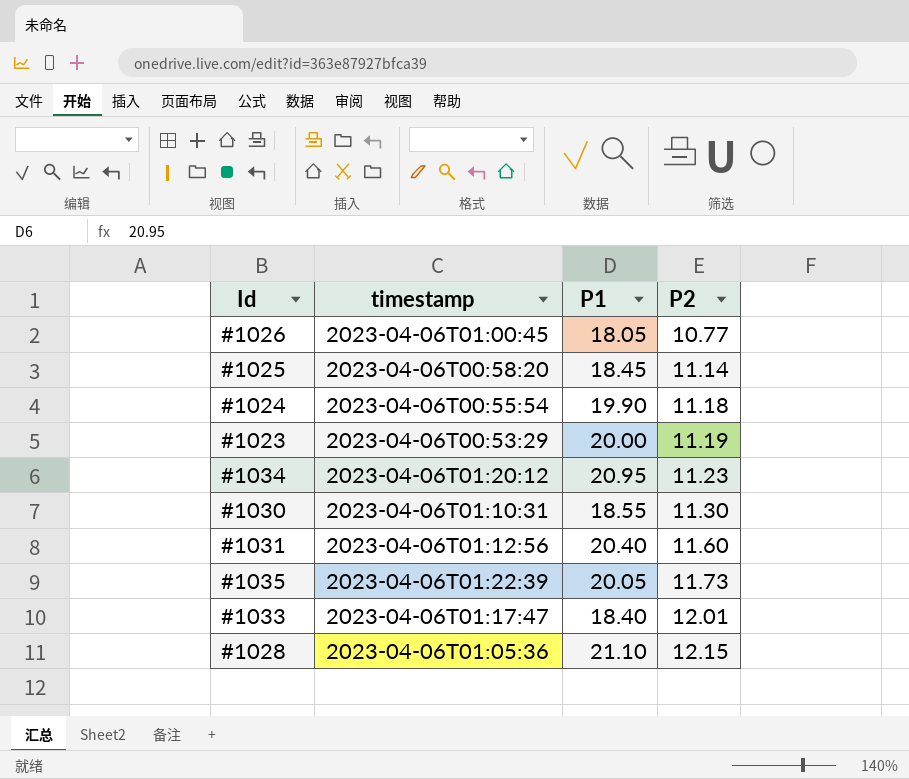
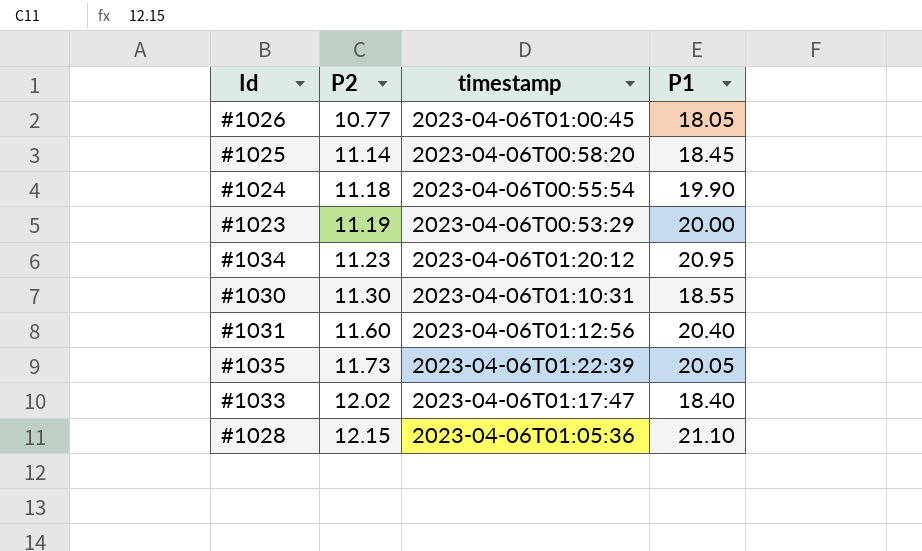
column P2 | position: 4 -> 2
#1033 | P2: 12.01 -> 12.02

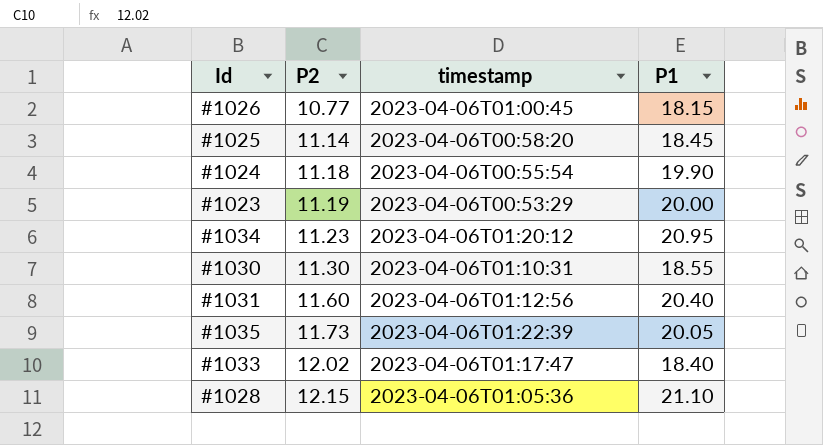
#1026 | P1: 18.05 -> 18.15

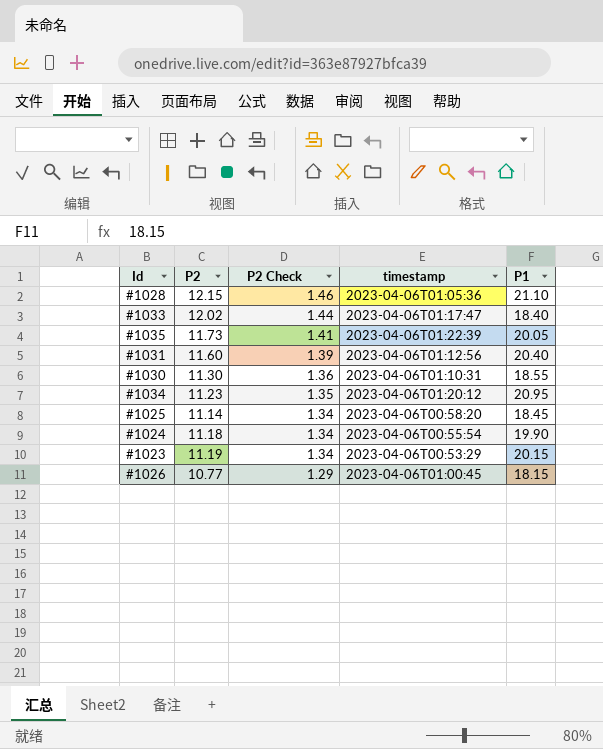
row order: P2 ascending -> P2 Check descending
column P2 Check | formula: none -> [P2] * 0.12
#1023 | P1: 20.00 -> 20.15

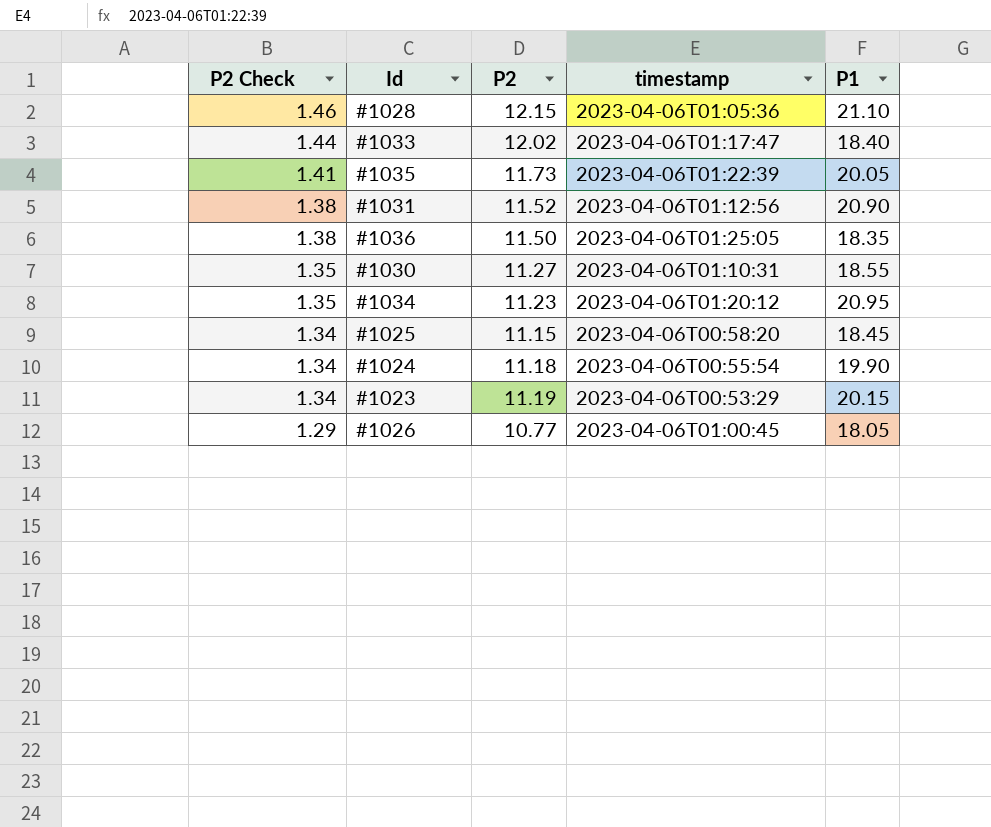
column P2 Check | position: 3 -> 1
#1031 | P2 Check: 1.39 -> 1.38
#1031 | P2: 11.60 -> 11.52
#1031 | P1: 20.40 -> 20.90
row #1036: none -> 1.38 | 11.50 | 2023-04-06T01:25:05 | 18.35
#1030 | P2 Check: 1.36 -> 1.35
#1030 | P2: 11.30 -> 11.27
#1025 | P2: 11.14 -> 11.15
#1026 | P1: 18.15 -> 18.05

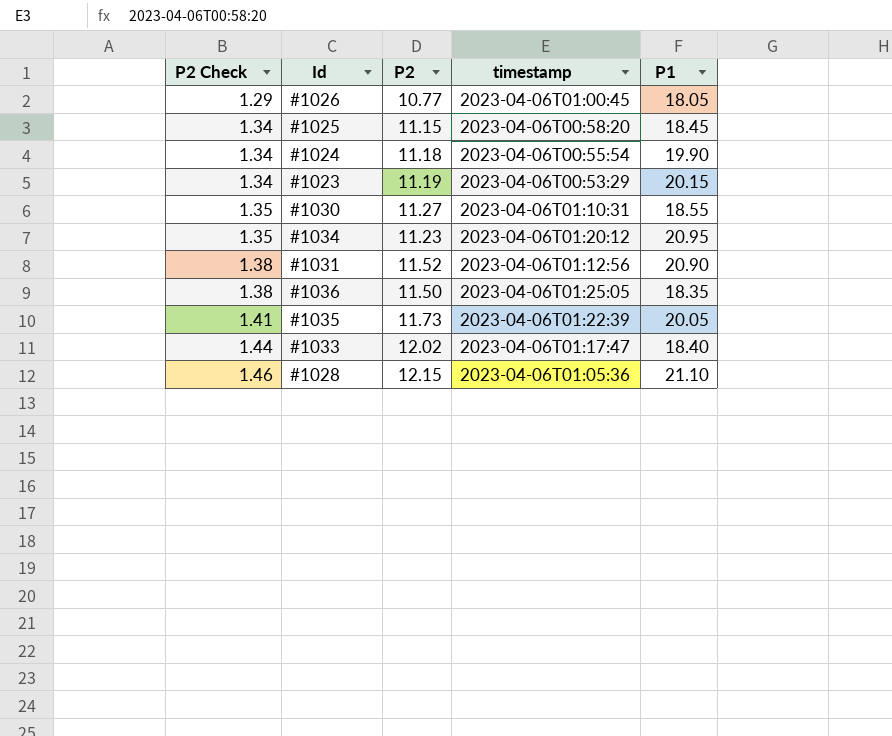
row order: P2 Check descending -> P2 Check ascending

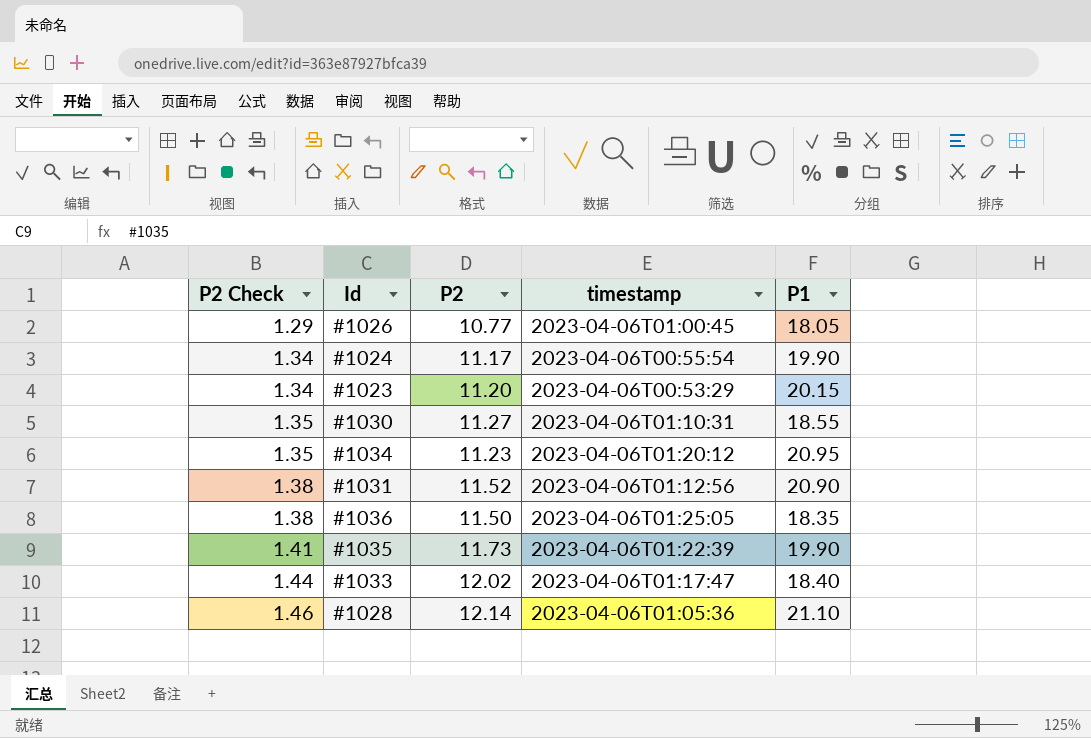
row #1025: 1.34 | 11.15 | 2023-04-06T00:58:20 | 18.45 -> none
#1024 | P2: 11.18 -> 11.17
#1023 | P2: 11.19 -> 11.20
#1035 | P1: 20.05 -> 19.90
#1028 | P2: 12.15 -> 12.14

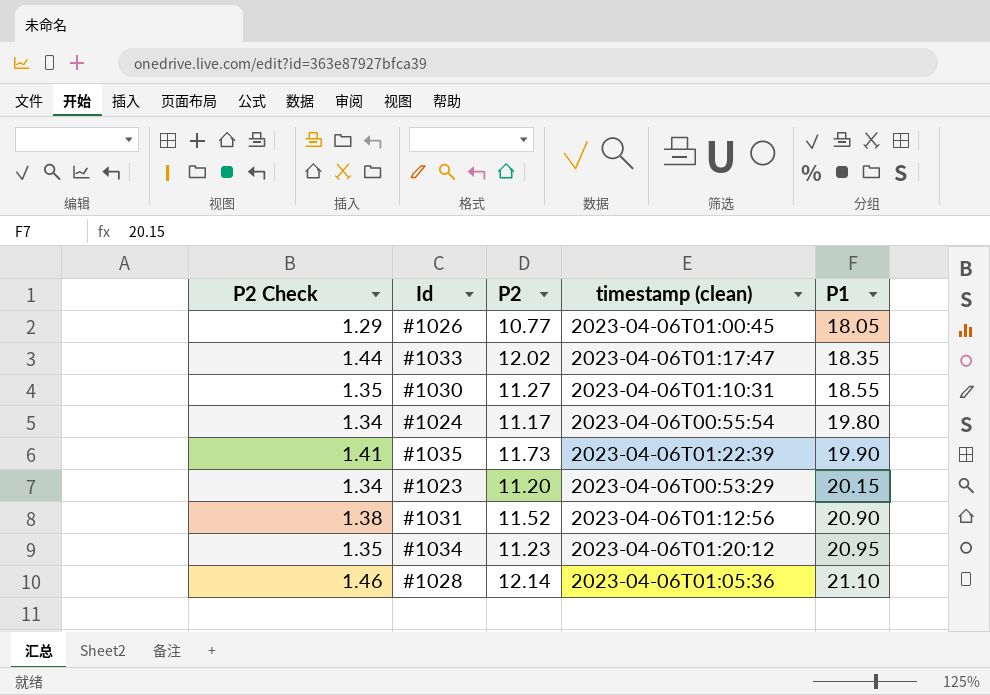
row order: P2 Check ascending -> P1 ascending
column name: timestamp -> timestamp (clean)
row #1036: 1.38 | 11.50 | 2023-04-06T01:25:05 | 18.35 -> none
#1033 | P1: 18.40 -> 18.35
#1024 | P1: 19.90 -> 19.80

